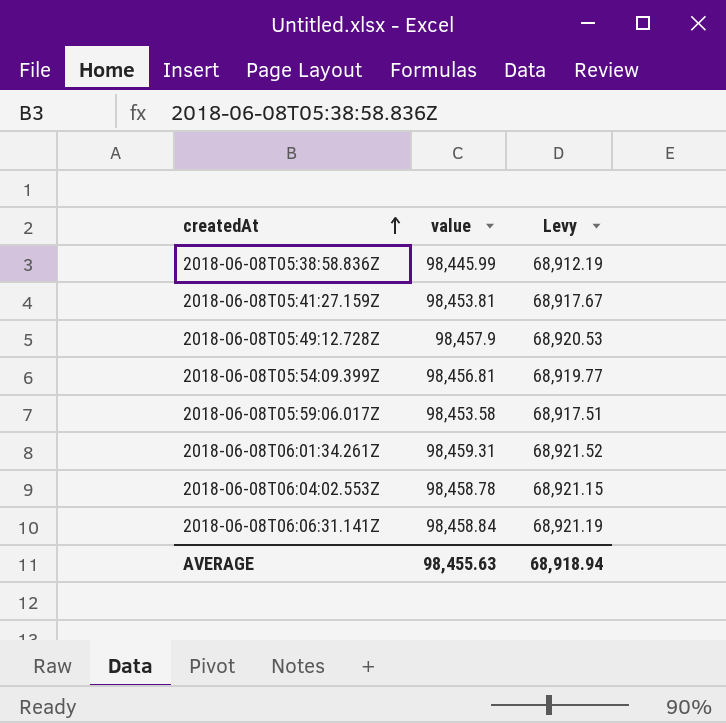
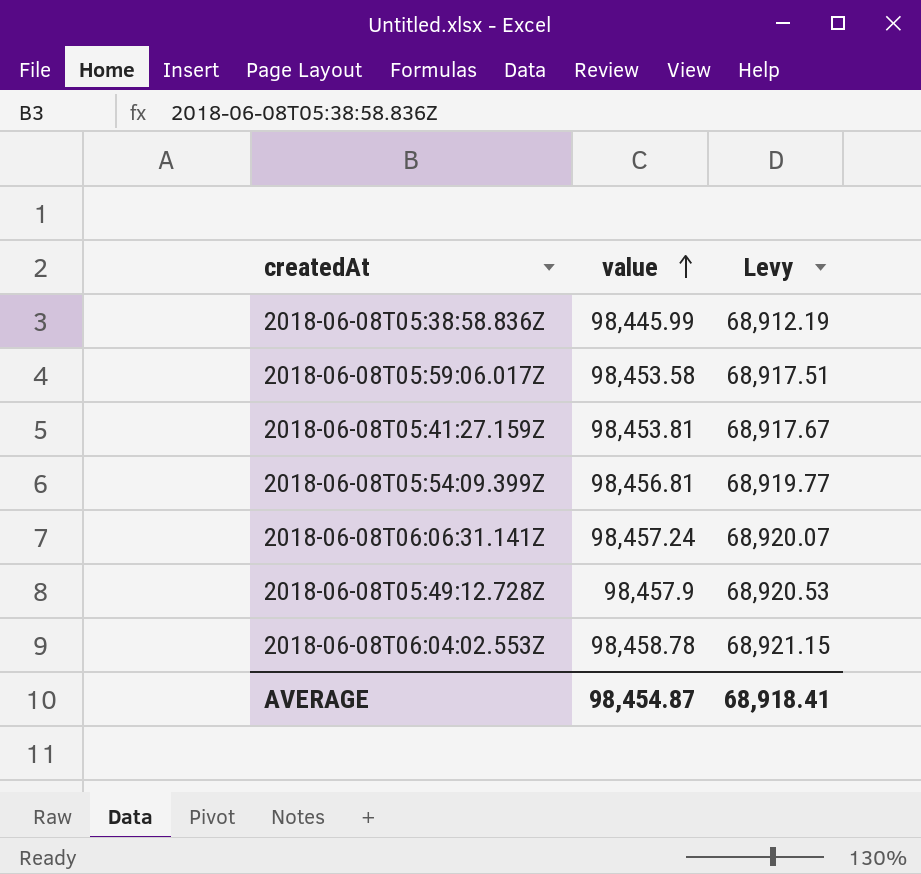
row order: createdAt ascending -> value ascending
row 2018-06-08T06:01:34.261Z: 98,459.31 | 68,921.52 -> none
2018-06-08T06:06:31.141Z | value: 98,458.84 -> 98,457.24
2018-06-08T06:06:31.141Z | Levy: 68,921.19 -> 68,920.07
AVERAGE | value: 98,455.63 -> 98,454.87
AVERAGE | Levy: 68,918.94 -> 68,918.41

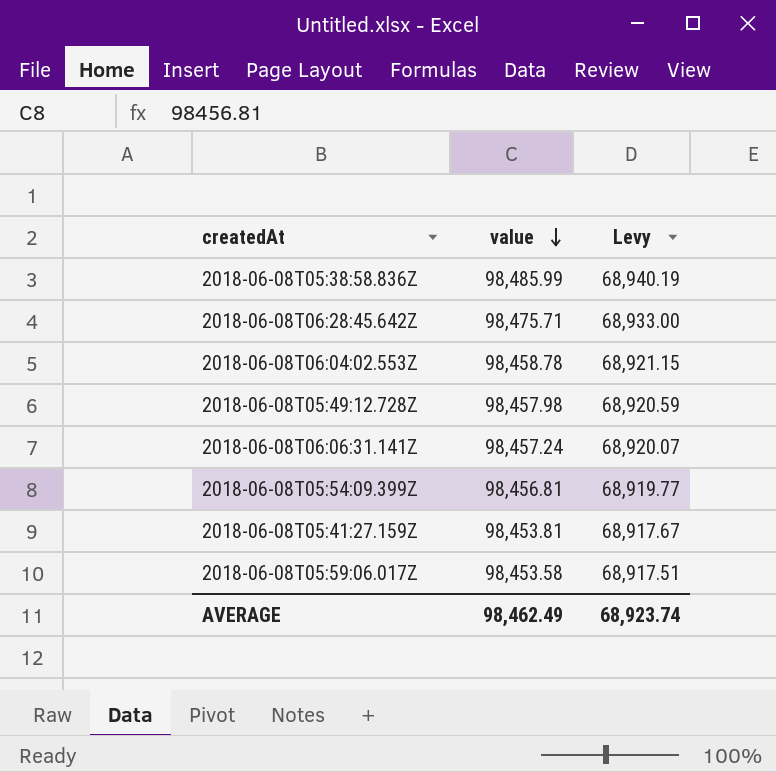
row order: value ascending -> value descending
2018-06-08T05:38:58.836Z | value: 98,445.99 -> 98,485.99
2018-06-08T05:38:58.836Z | Levy: 68,912.19 -> 68,940.19
row 2018-06-08T06:28:45.642Z: none -> 98,475.71 | 68,933.00
2018-06-08T05:49:12.728Z | value: 98,457.9 -> 98,457.98
2018-06-08T05:49:12.728Z | Levy: 68,920.53 -> 68,920.59
AVERAGE | value: 98,454.87 -> 98,462.49
AVERAGE | Levy: 68,918.41 -> 68,923.74

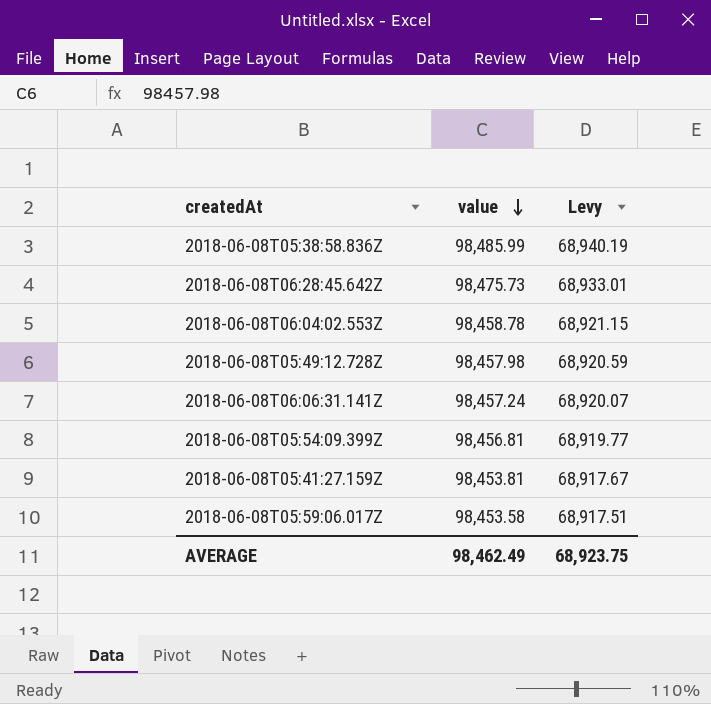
2018-06-08T06:28:45.642Z | value: 98,475.71 -> 98,475.73
2018-06-08T06:28:45.642Z | Levy: 68,933.00 -> 68,933.01
AVERAGE | Levy: 68,923.74 -> 68,923.75

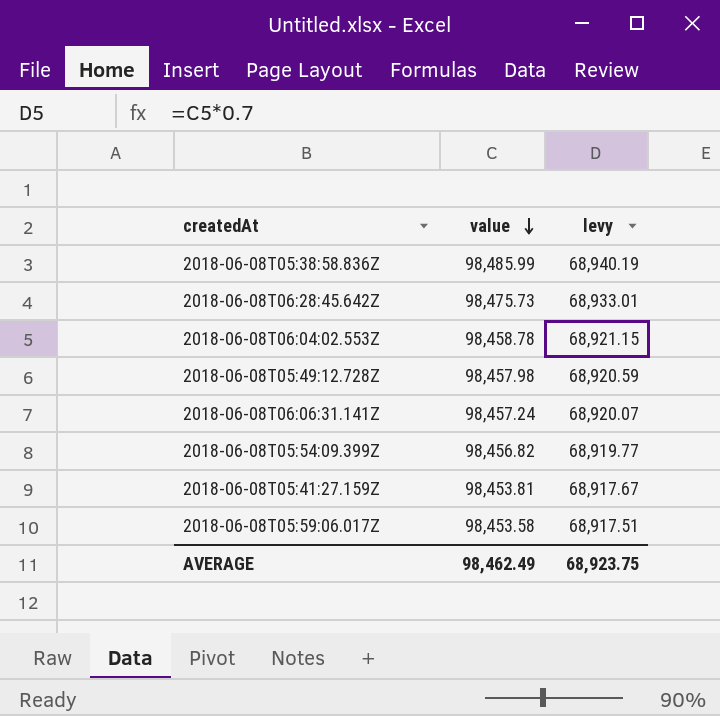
column name: Levy -> levy
2018-06-08T05:54:09.399Z | value: 98,456.81 -> 98,456.82

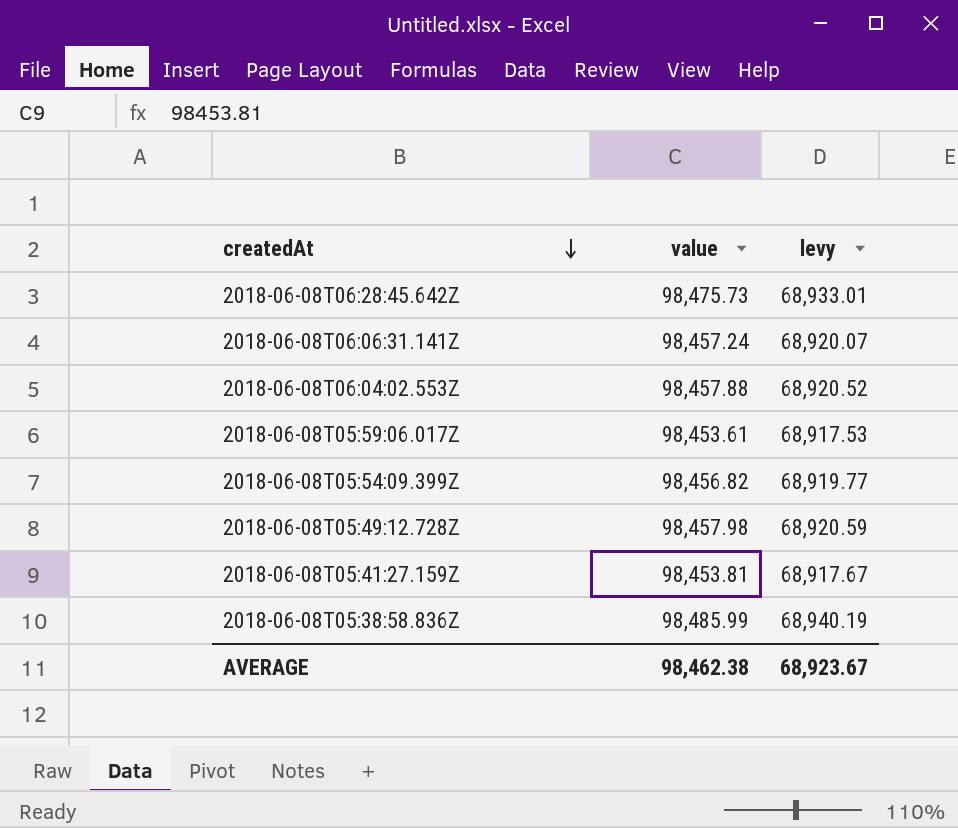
row order: value descending -> createdAt descending
2018-06-08T06:04:02.553Z | value: 98,458.78 -> 98,457.88
2018-06-08T06:04:02.553Z | levy: 68,921.15 -> 68,920.52
2018-06-08T05:59:06.017Z | value: 98,453.58 -> 98,453.61
2018-06-08T05:59:06.017Z | levy: 68,917.51 -> 68,917.53
AVERAGE | value: 98,462.49 -> 98,462.38
AVERAGE | levy: 68,923.75 -> 68,923.67

